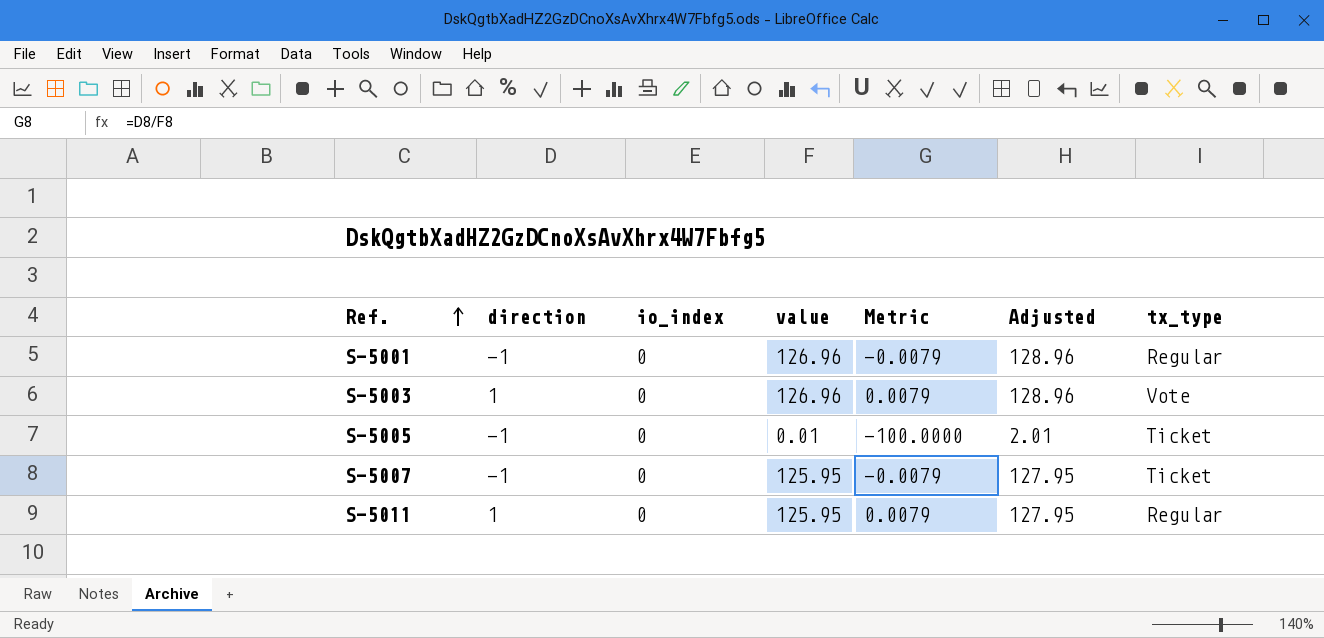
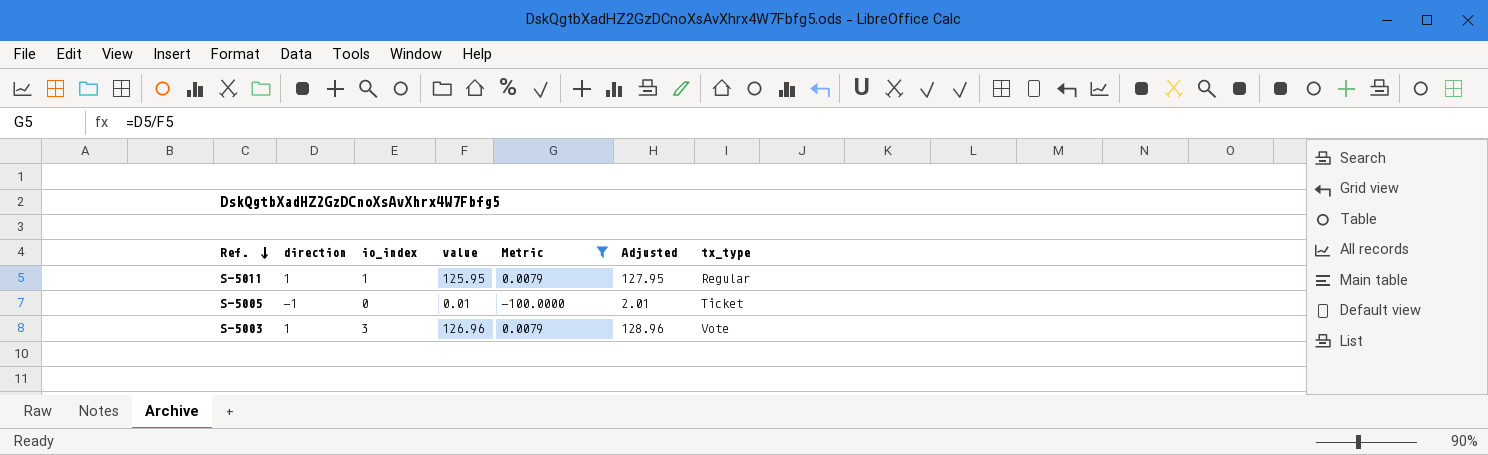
filter: none -> Metric != -0.0079
row order: Ref. ascending -> Ref. descending
S-5011 | io_index: 0 -> 1
S-5003 | io_index: 0 -> 3

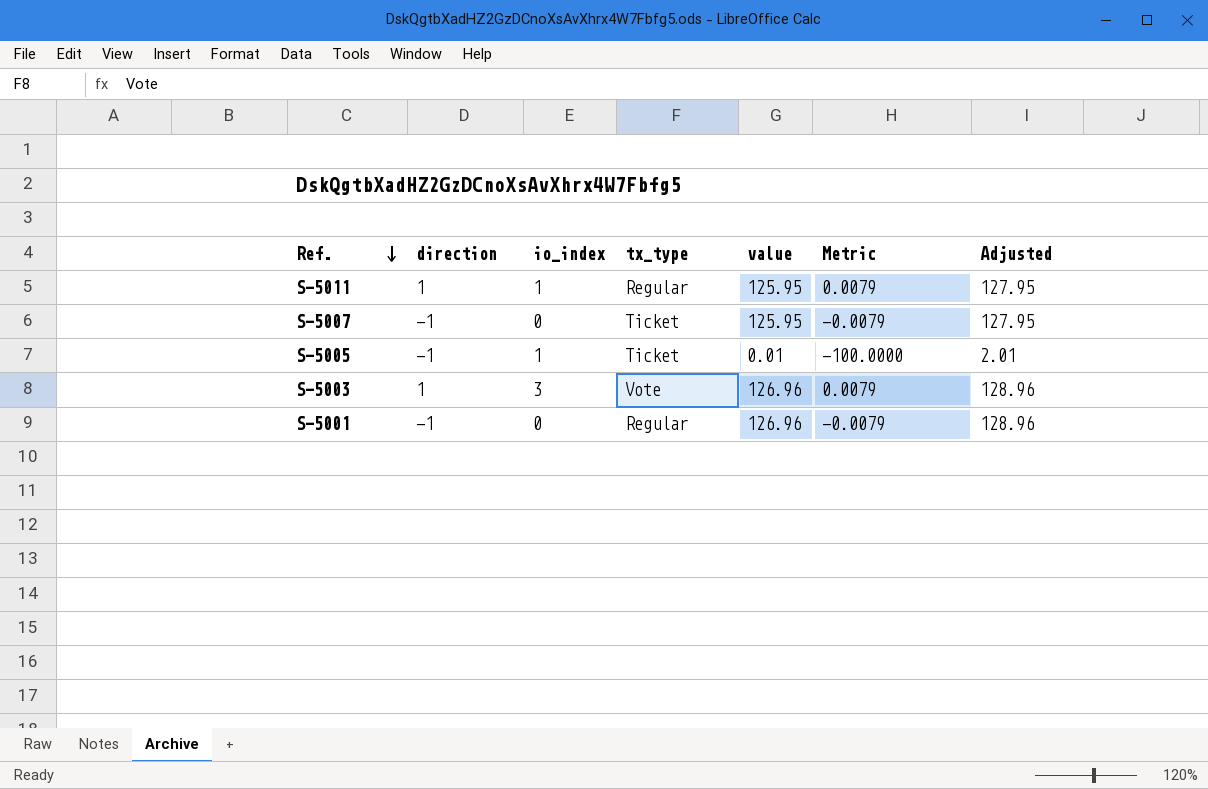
filter: Metric != -0.0079 -> none
column tx_type | position: 7 -> 4
S-5005 | io_index: 0 -> 1

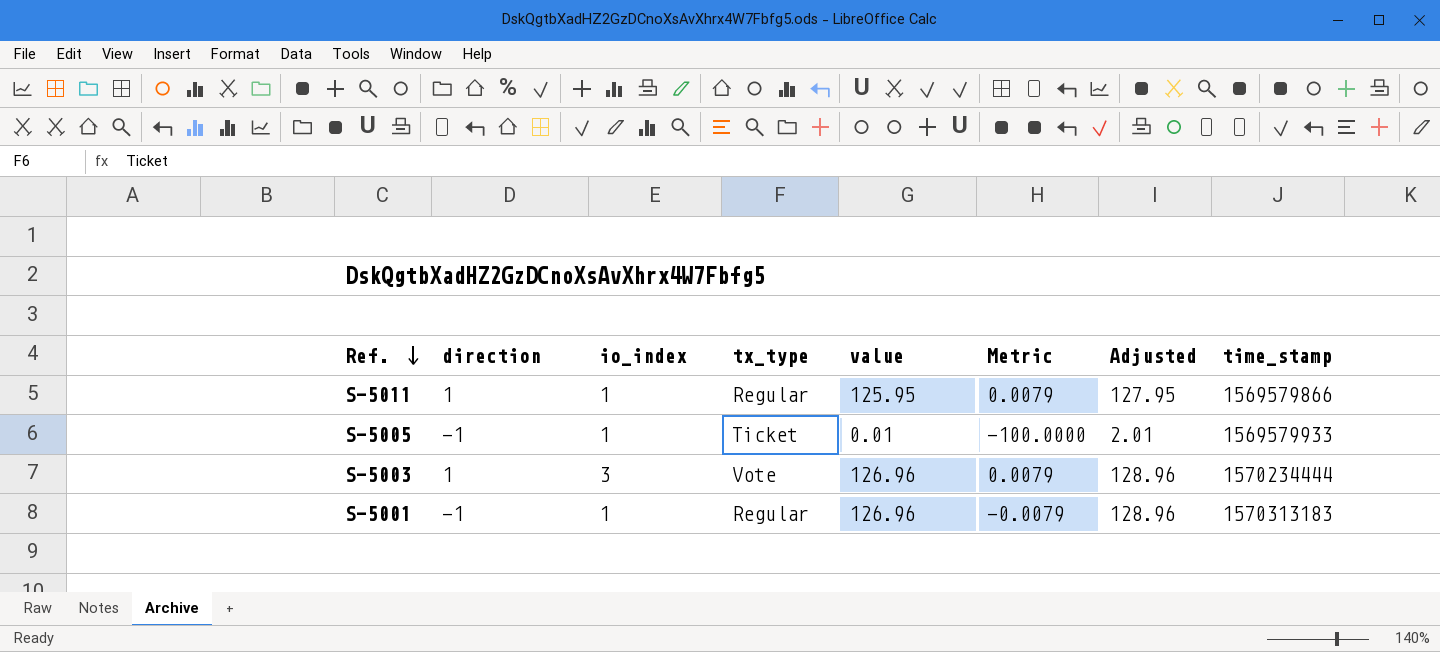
column time_stamp | position: none -> 8
row S-5007: -1 | 0 | Ticket | 125.95 | -0.0079 | 127.95 -> none
S-5001 | io_index: 0 -> 1

